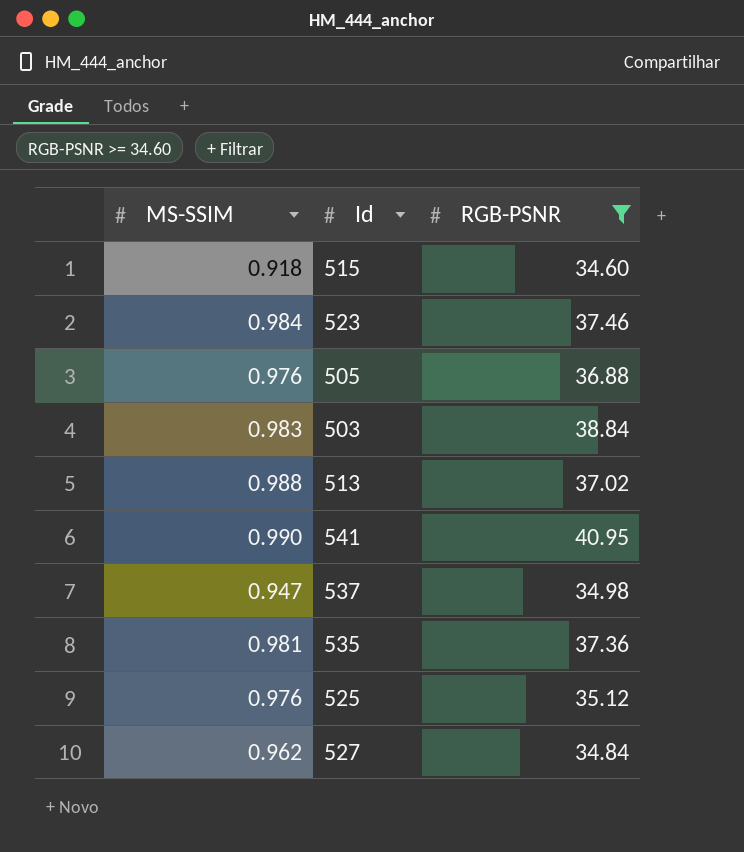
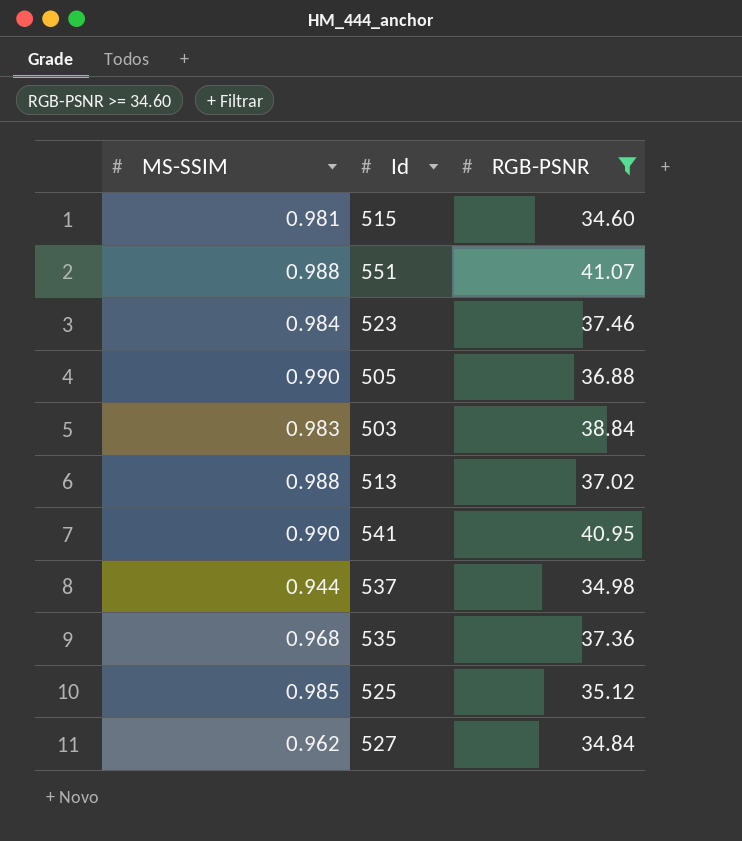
515 | MS-SSIM: 0.918 -> 0.981
row 551: none -> 0.988 | 41.07
505 | MS-SSIM: 0.976 -> 0.990
537 | MS-SSIM: 0.947 -> 0.944
535 | MS-SSIM: 0.981 -> 0.968
525 | MS-SSIM: 0.976 -> 0.985

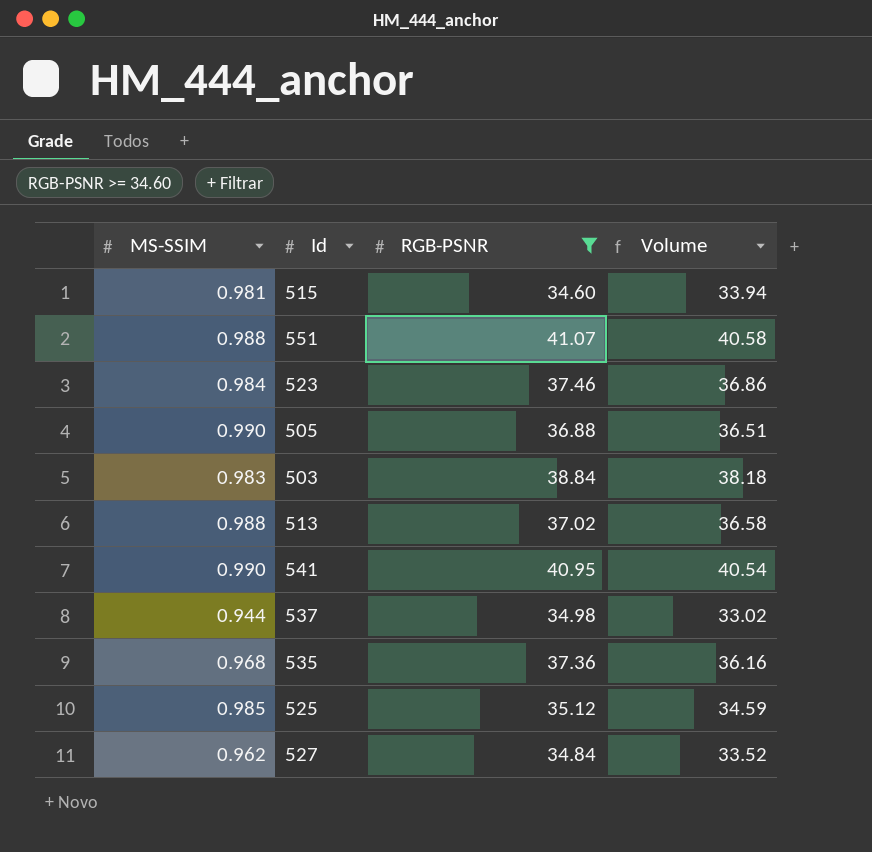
column Volume | formula: none -> [MS-SSIM] * [RGB-PSNR]

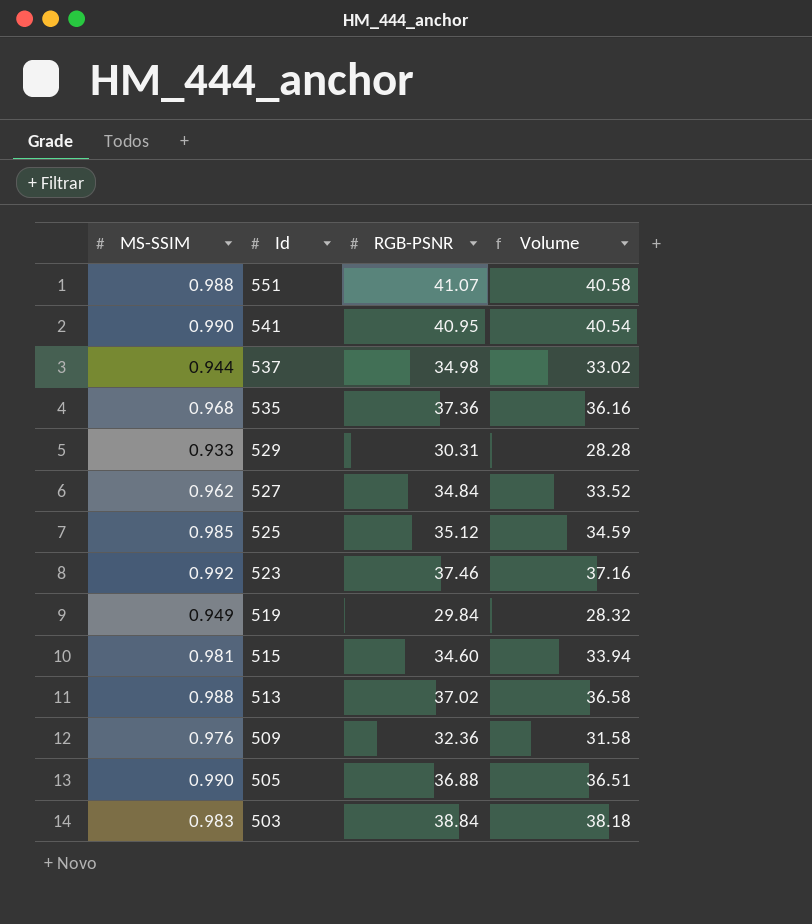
filter: RGB-PSNR >= 34.60 -> none
row order: none -> Id descending
523 | MS-SSIM: 0.984 -> 0.992
523 | Volume: 36.86 -> 37.16

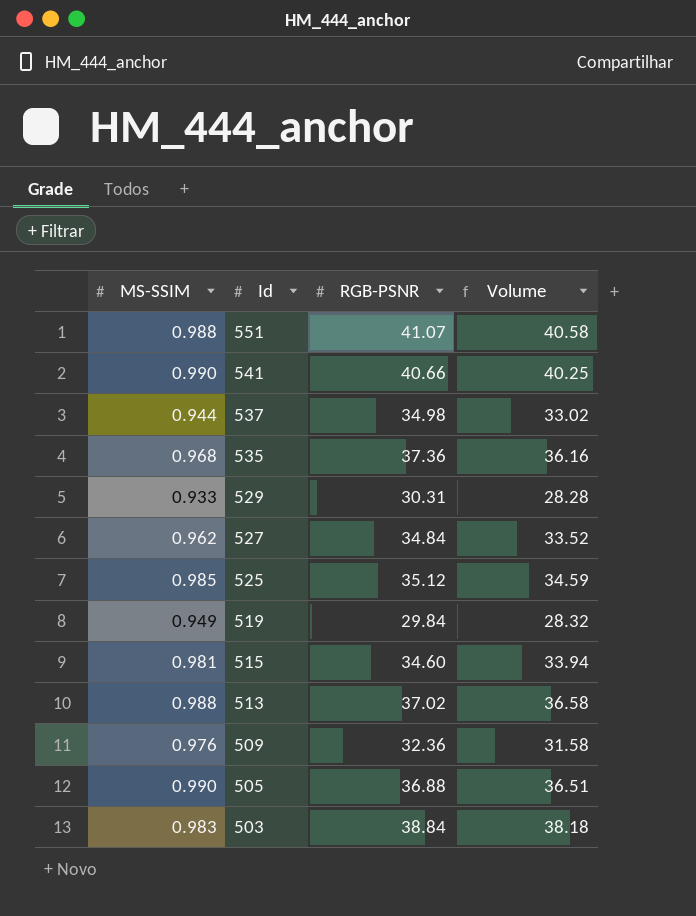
row 523: 0.992 | 37.46 | 37.16 -> none
541 | RGB-PSNR: 40.95 -> 40.66
541 | Volume: 40.54 -> 40.25

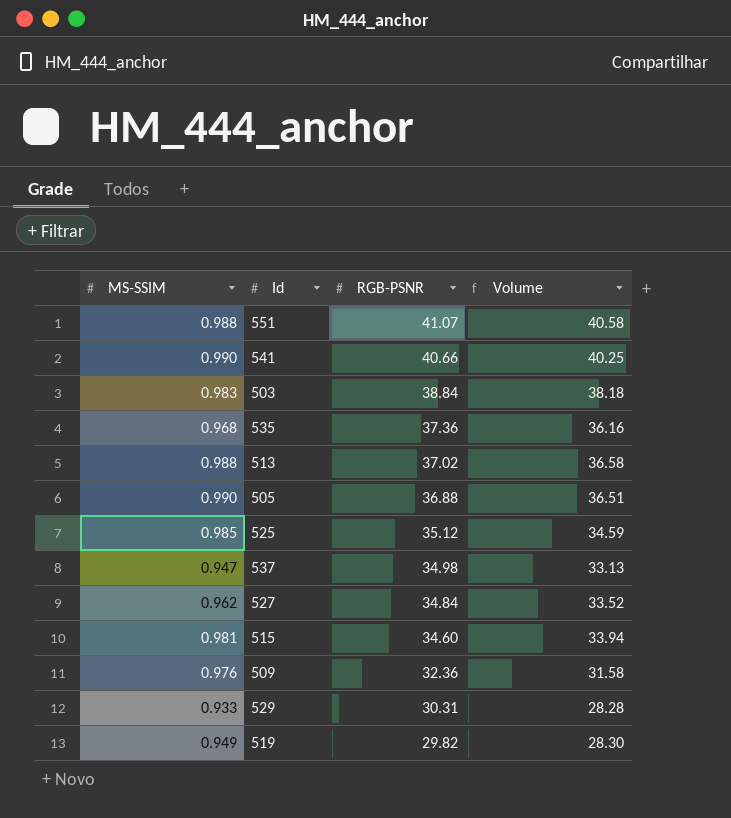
row order: Id descending -> RGB-PSNR descending
537 | MS-SSIM: 0.944 -> 0.947
537 | Volume: 33.02 -> 33.13
519 | RGB-PSNR: 29.84 -> 29.82
519 | Volume: 28.32 -> 28.30

